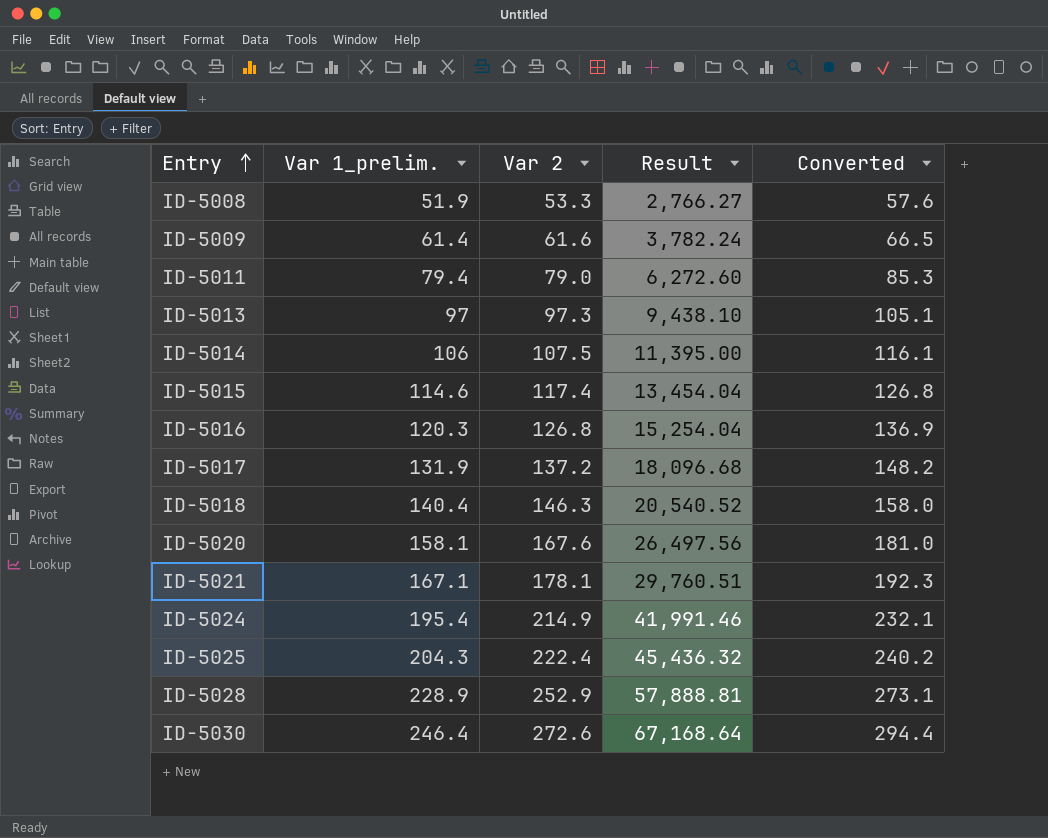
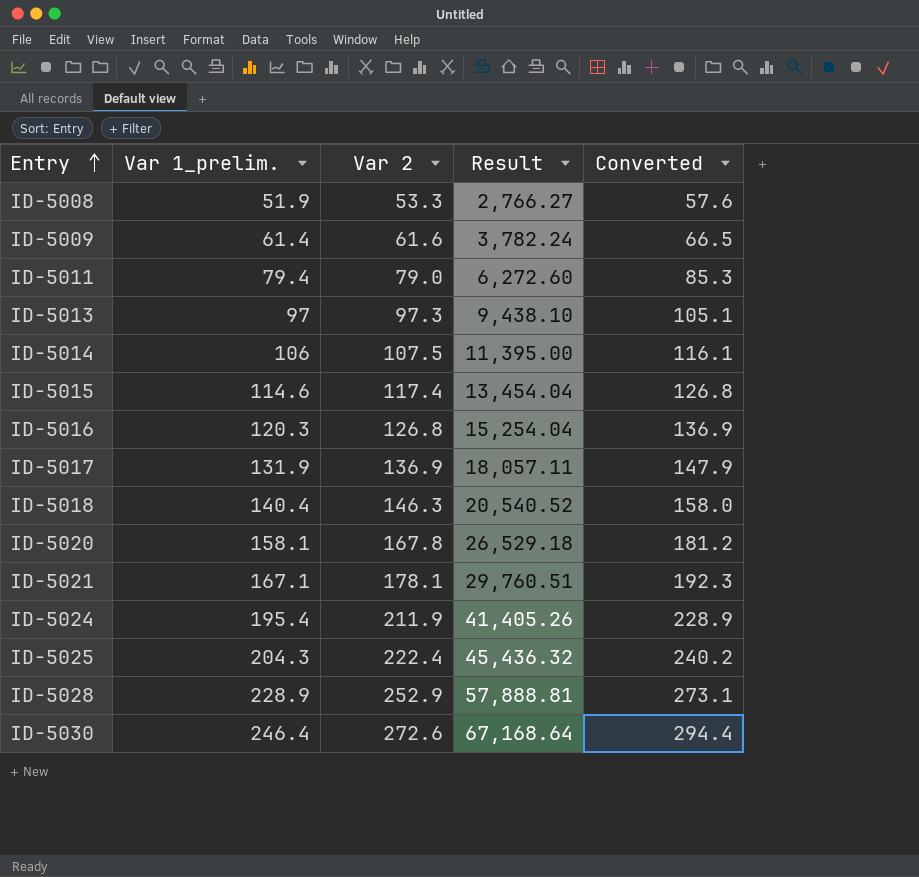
ID-5017 | Var 2: 137.2 -> 136.9
ID-5017 | Result: 18,096.68 -> 18,057.11
ID-5017 | Converted: 148.2 -> 147.9
ID-5020 | Var 2: 167.6 -> 167.8
ID-5020 | Result: 26,497.56 -> 26,529.18
ID-5020 | Converted: 181.0 -> 181.2
ID-5024 | Var 2: 214.9 -> 211.9
ID-5024 | Result: 41,991.46 -> 41,405.26
ID-5024 | Converted: 232.1 -> 228.9

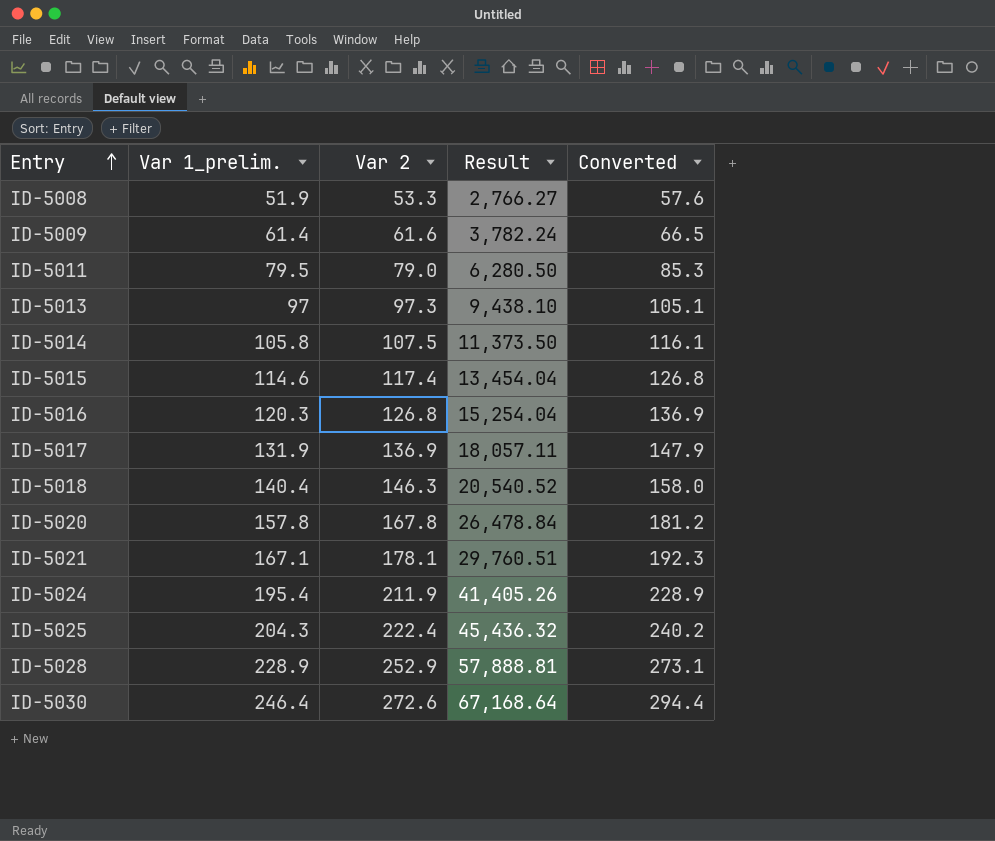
ID-5011 | Var 1_prelim.: 79.4 -> 79.5
ID-5011 | Result: 6,272.60 -> 6,280.50
ID-5014 | Var 1_prelim.: 106 -> 105.8
ID-5014 | Result: 11,395.00 -> 11,373.50
ID-5020 | Var 1_prelim.: 158.1 -> 157.8
ID-5020 | Result: 26,529.18 -> 26,478.84

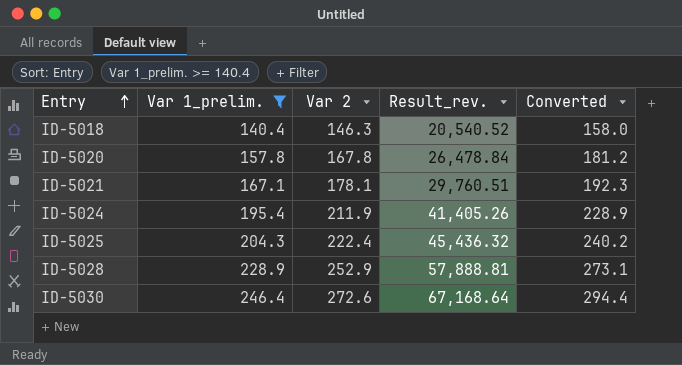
filter: none -> Var 1_prelim. >= 140.4
column name: Result -> Result_rev.

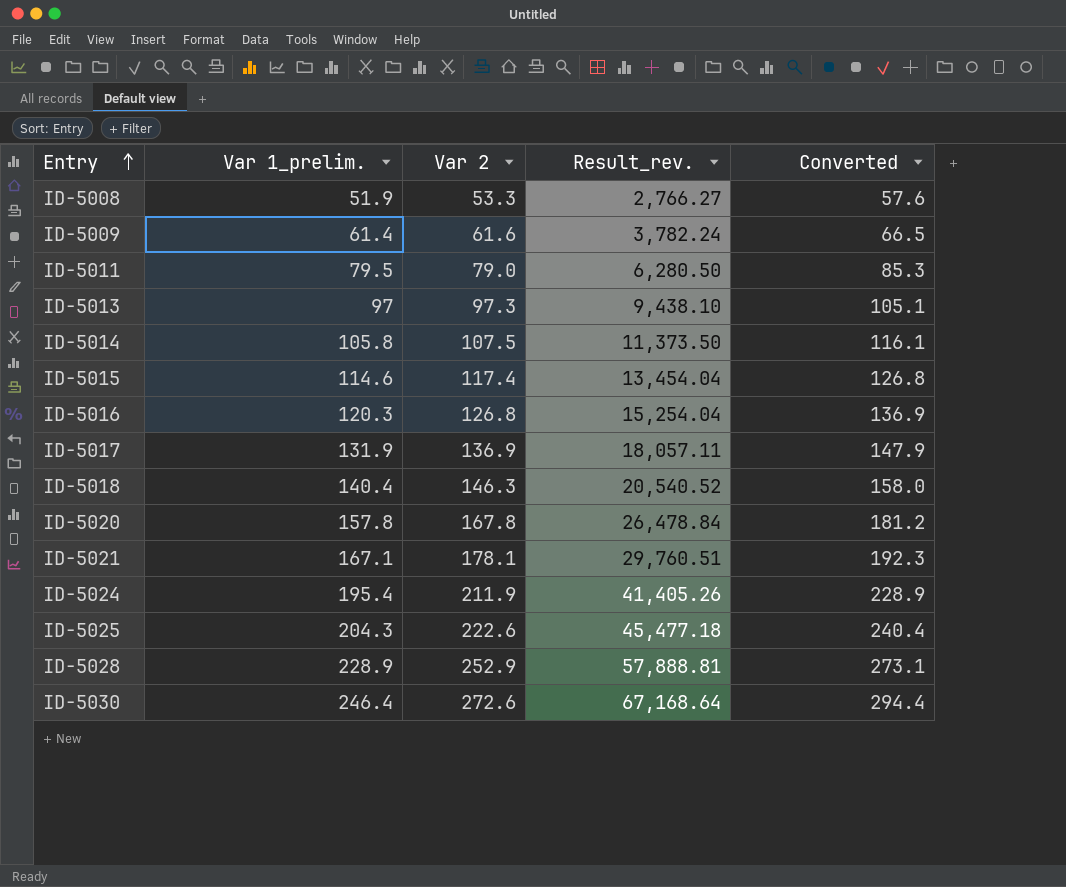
filter: Var 1_prelim. >= 140.4 -> none
ID-5025 | Var 2: 222.4 -> 222.6
ID-5025 | Result_rev.: 45,436.32 -> 45,477.18
ID-5025 | Converted: 240.2 -> 240.4

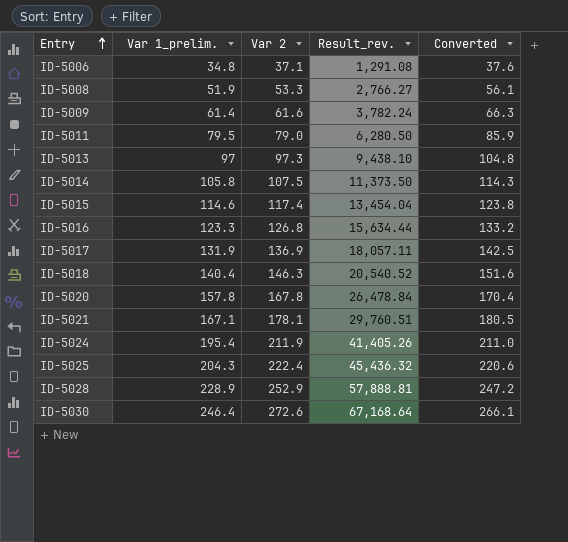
column Converted | formula: [Var 2] * 1.08 -> [Var 1_prelim.] * 1.08
row ID-5006: none -> 34.8 | 37.1 | 1,291.08 | 37.6
ID-5016 | Var 1_prelim.: 120.3 -> 123.3
ID-5016 | Result_rev.: 15,254.04 -> 15,634.44
ID-5025 | Var 2: 222.6 -> 222.4
ID-5025 | Result_rev.: 45,477.18 -> 45,436.32

